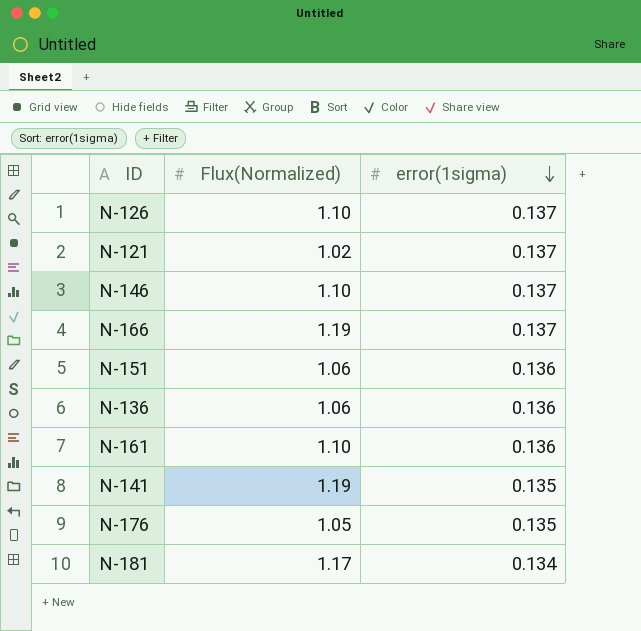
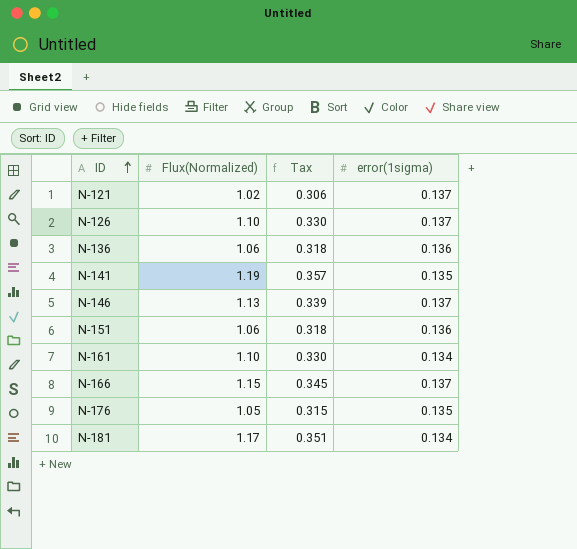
row order: error(1sigma) descending -> ID ascending
column Tax | formula: none -> [Flux(Normalized)] * 0.3
N-146 | Flux(Normalized): 1.10 -> 1.13
N-161 | error(1sigma): 0.136 -> 0.134
N-166 | Flux(Normalized): 1.19 -> 1.15

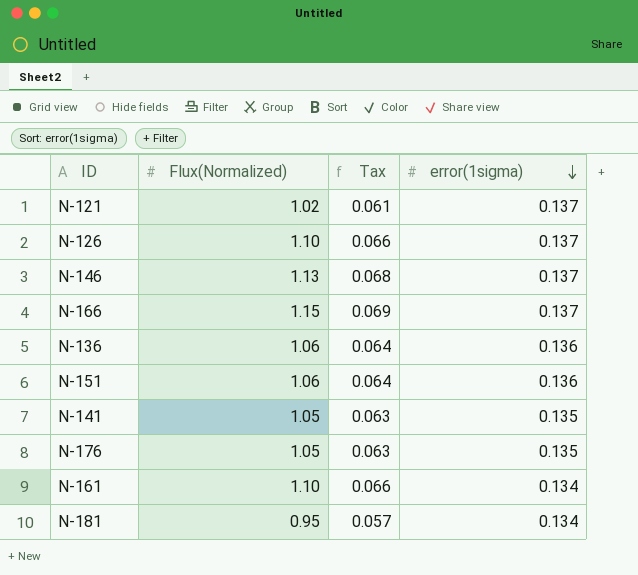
row order: ID ascending -> error(1sigma) descending
column Tax | formula: [Flux(Normalized)] * 0.3 -> [Flux(Normalized)] * 0.06
N-141 | Flux(Normalized): 1.19 -> 1.05
N-181 | Flux(Normalized): 1.17 -> 0.95

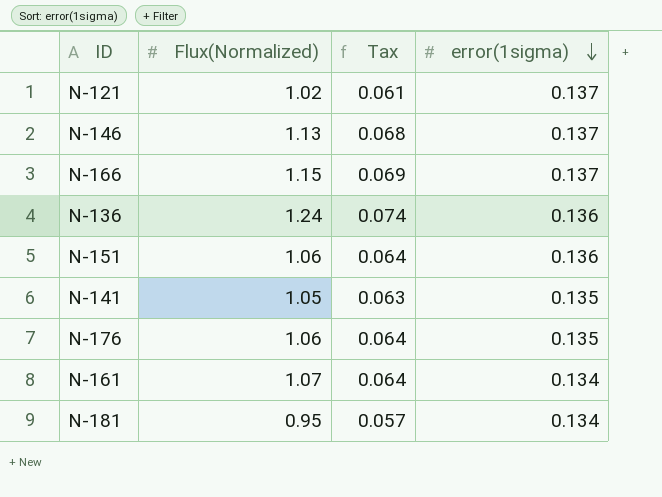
row N-126: 1.10 | 0.066 | 0.137 -> none
N-136 | Flux(Normalized): 1.06 -> 1.24
N-136 | Tax: 0.064 -> 0.074
N-176 | Flux(Normalized): 1.05 -> 1.06
N-176 | Tax: 0.063 -> 0.064
N-161 | Flux(Normalized): 1.10 -> 1.07
N-161 | Tax: 0.066 -> 0.064

